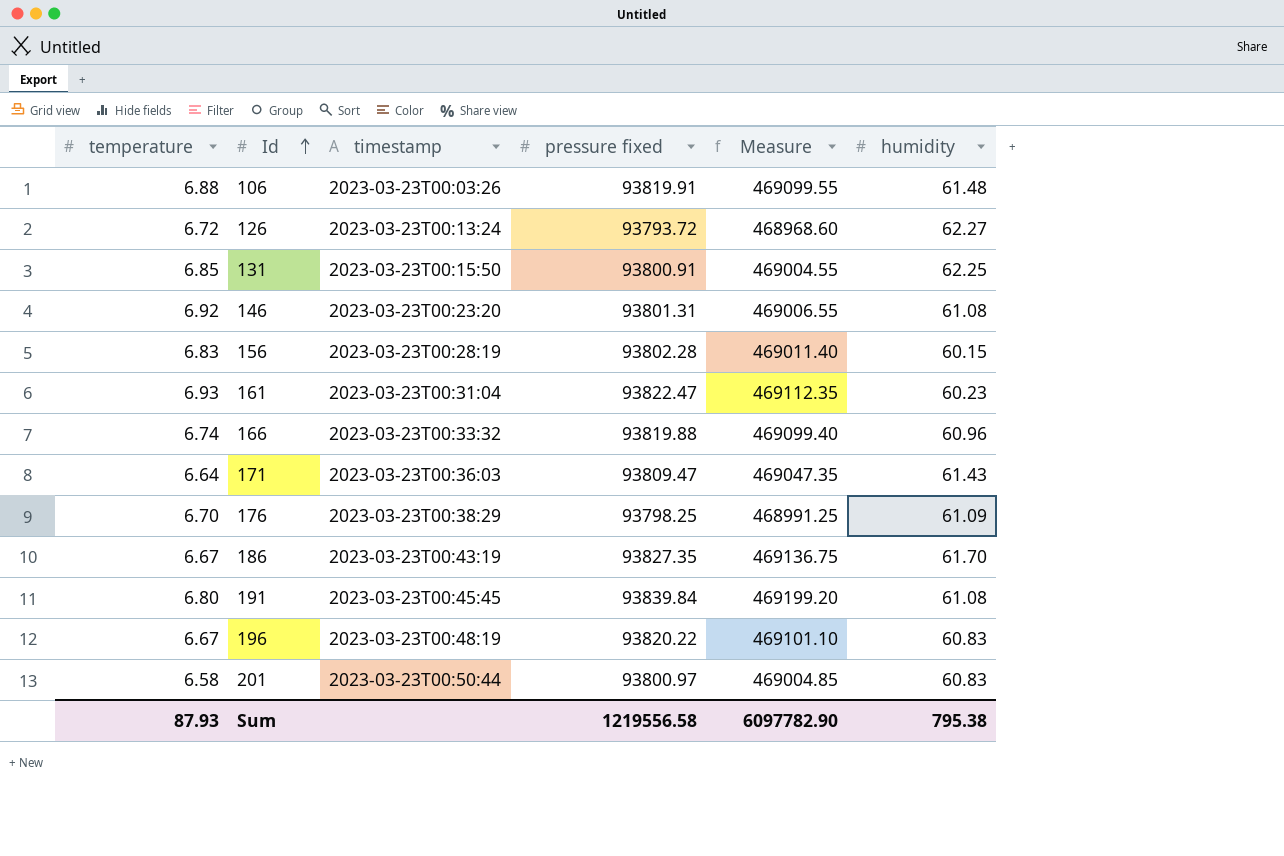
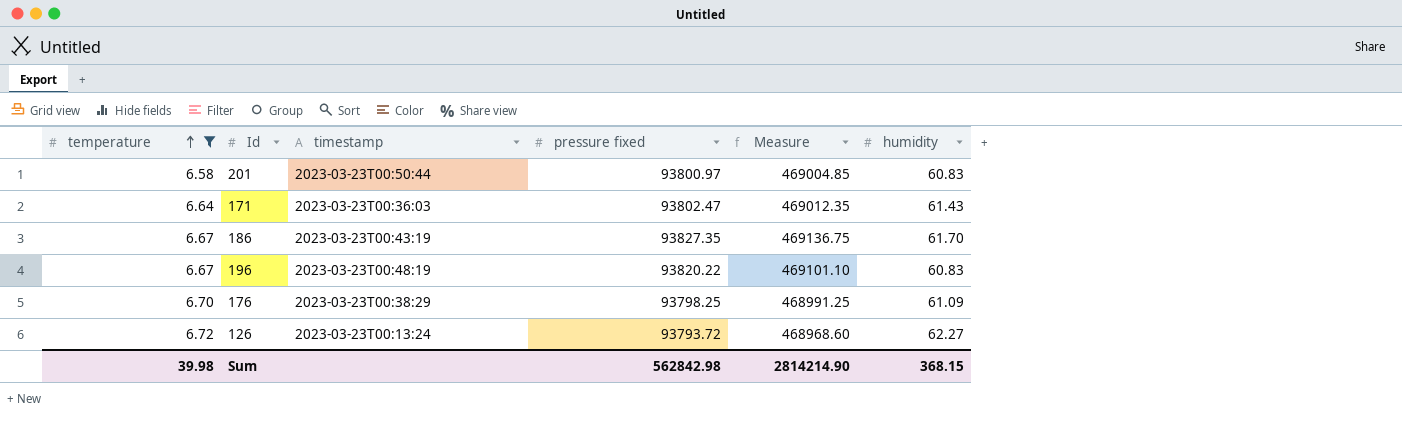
filter: none -> temperature <= 6.72
row order: Id ascending -> temperature ascending
171 | pressure fixed: 93809.47 -> 93802.47
171 | Measure: 469047.35 -> 469012.35
Sum | temperature: 87.93 -> 39.98
Sum | pressure fixed: 1219556.58 -> 562842.98
Sum | Measure: 6097782.90 -> 2814214.90
Sum | humidity: 795.38 -> 368.15

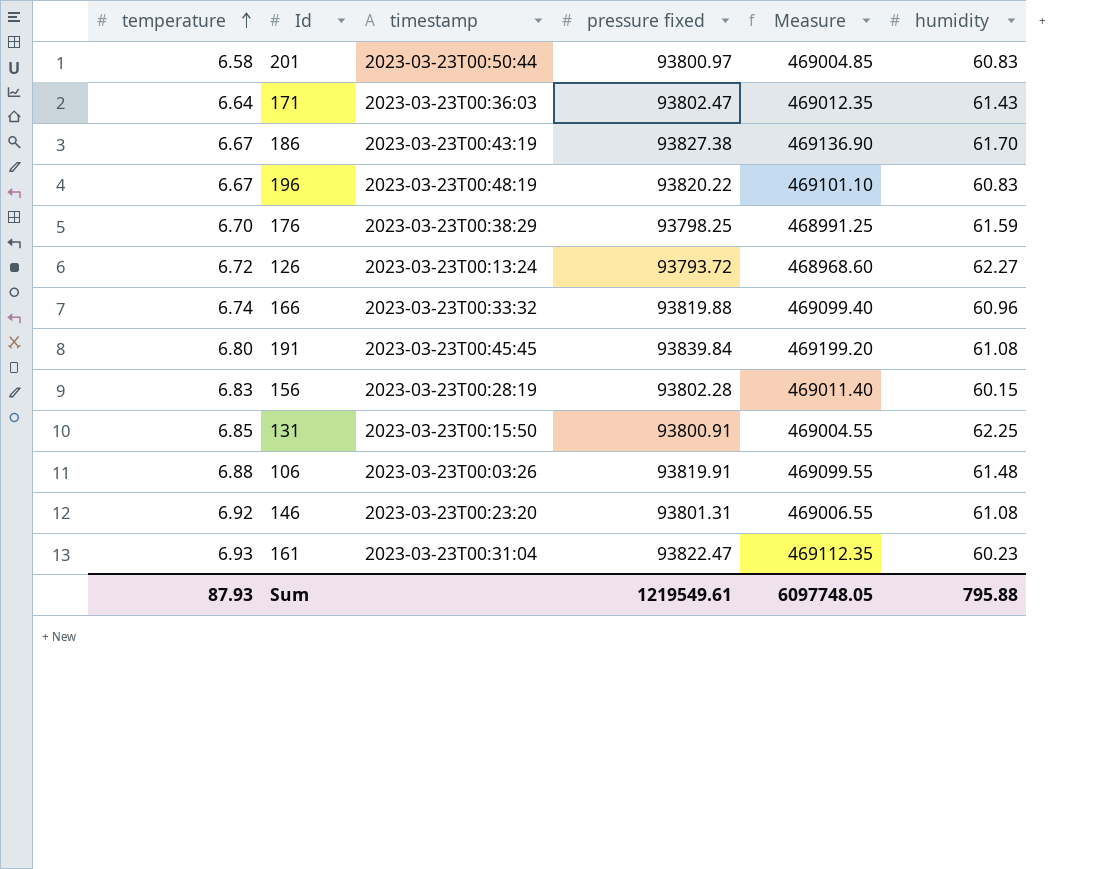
filter: temperature <= 6.72 -> none
186 | pressure fixed: 93827.35 -> 93827.38
186 | Measure: 469136.75 -> 469136.90
176 | humidity: 61.09 -> 61.59
Sum | temperature: 39.98 -> 87.93
Sum | pressure fixed: 562842.98 -> 1219549.61
Sum | Measure: 2814214.90 -> 6097748.05
Sum | humidity: 368.15 -> 795.88

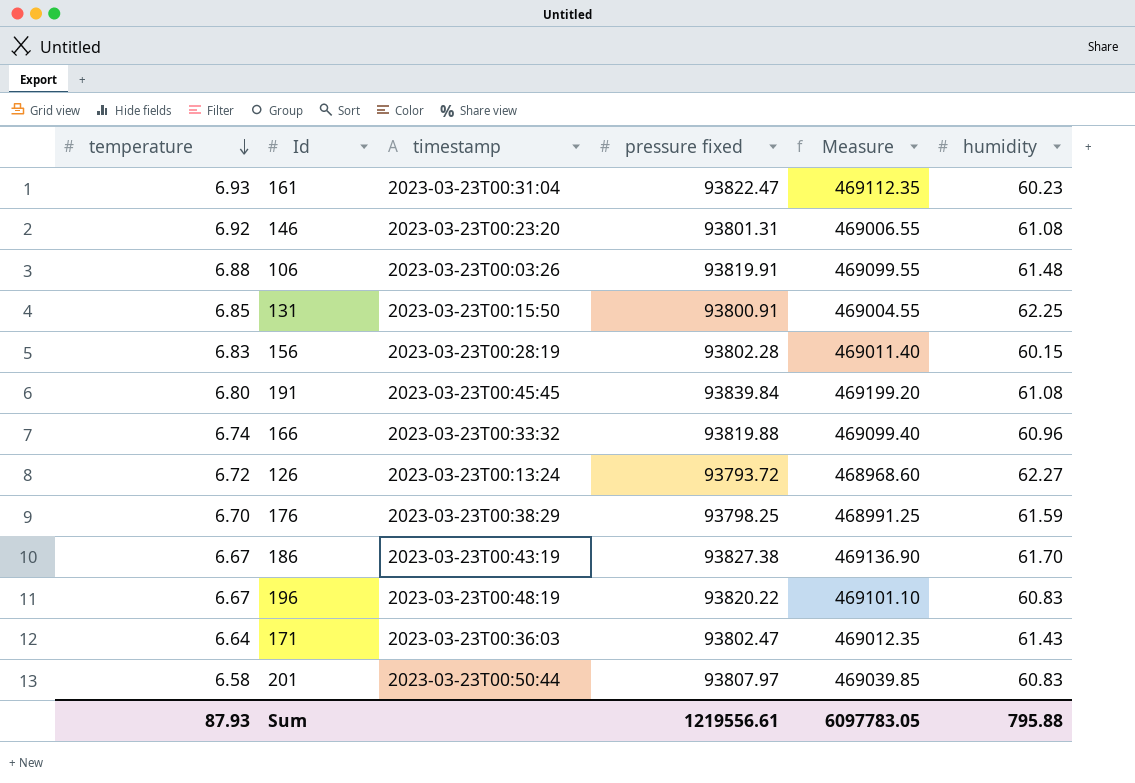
row order: temperature ascending -> temperature descending
201 | pressure fixed: 93800.97 -> 93807.97
201 | Measure: 469004.85 -> 469039.85
Sum | pressure fixed: 1219549.61 -> 1219556.61
Sum | Measure: 6097748.05 -> 6097783.05

